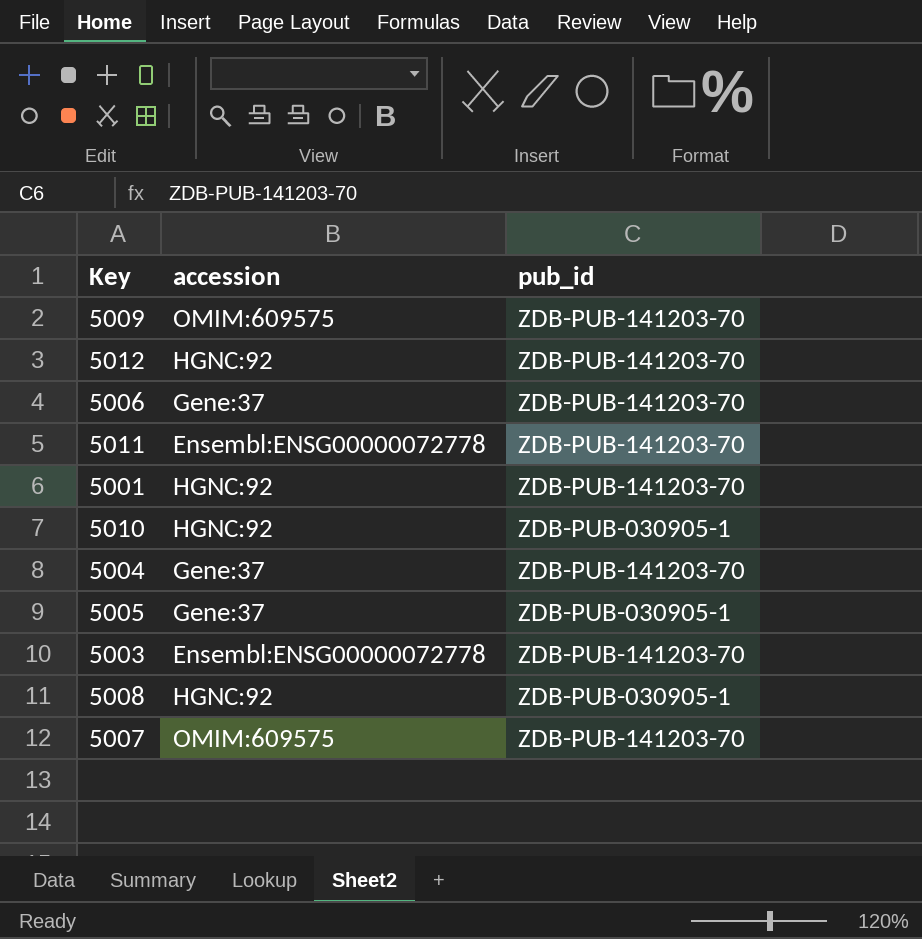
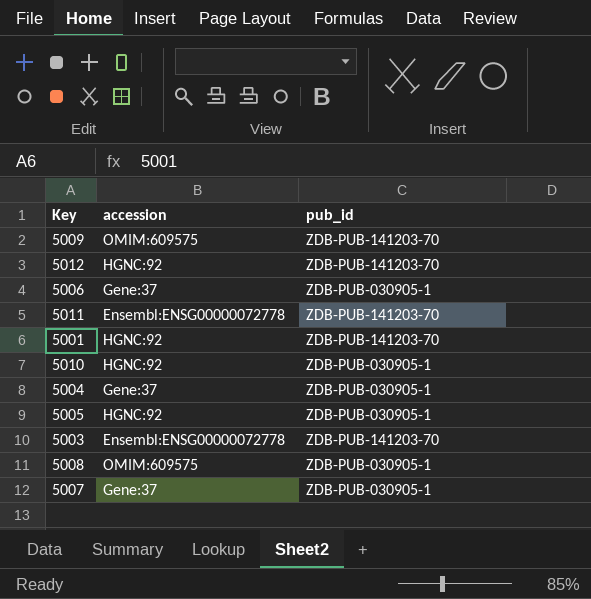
5006 | pub_id: ZDB-PUB-141203-70 -> ZDB-PUB-030905-1
5004 | pub_id: ZDB-PUB-141203-70 -> ZDB-PUB-030905-1
5005 | accession: Gene:37 -> HGNC:92
5008 | accession: HGNC:92 -> OMIM:609575
5007 | accession: OMIM:609575 -> Gene:37
5007 | pub_id: ZDB-PUB-141203-70 -> ZDB-PUB-030905-1

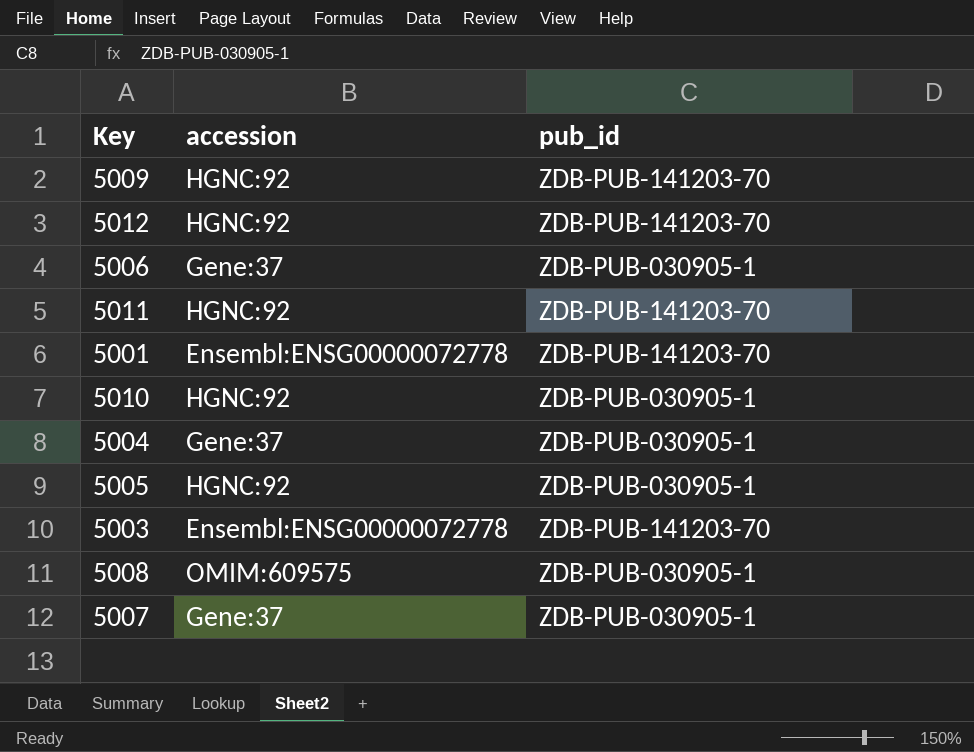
5009 | accession: OMIM:609575 -> HGNC:92
5011 | accession: Ensembl:ENSG00000072778 -> HGNC:92
5001 | accession: HGNC:92 -> Ensembl:ENSG00000072778

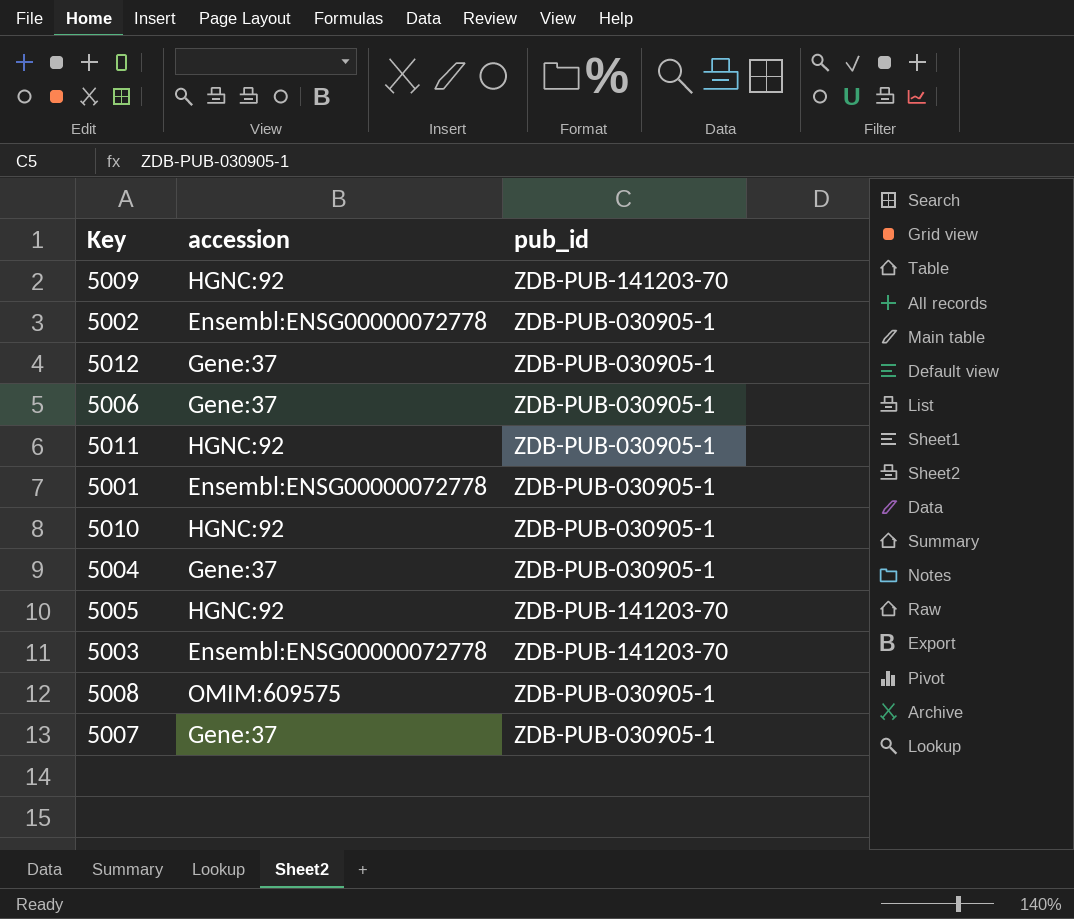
row 5002: none -> Ensembl:ENSG00000072778 | ZDB-PUB-030905-1
5012 | accession: HGNC:92 -> Gene:37
5012 | pub_id: ZDB-PUB-141203-70 -> ZDB-PUB-030905-1
5011 | pub_id: ZDB-PUB-141203-70 -> ZDB-PUB-030905-1
5001 | pub_id: ZDB-PUB-141203-70 -> ZDB-PUB-030905-1
5005 | pub_id: ZDB-PUB-030905-1 -> ZDB-PUB-141203-70

